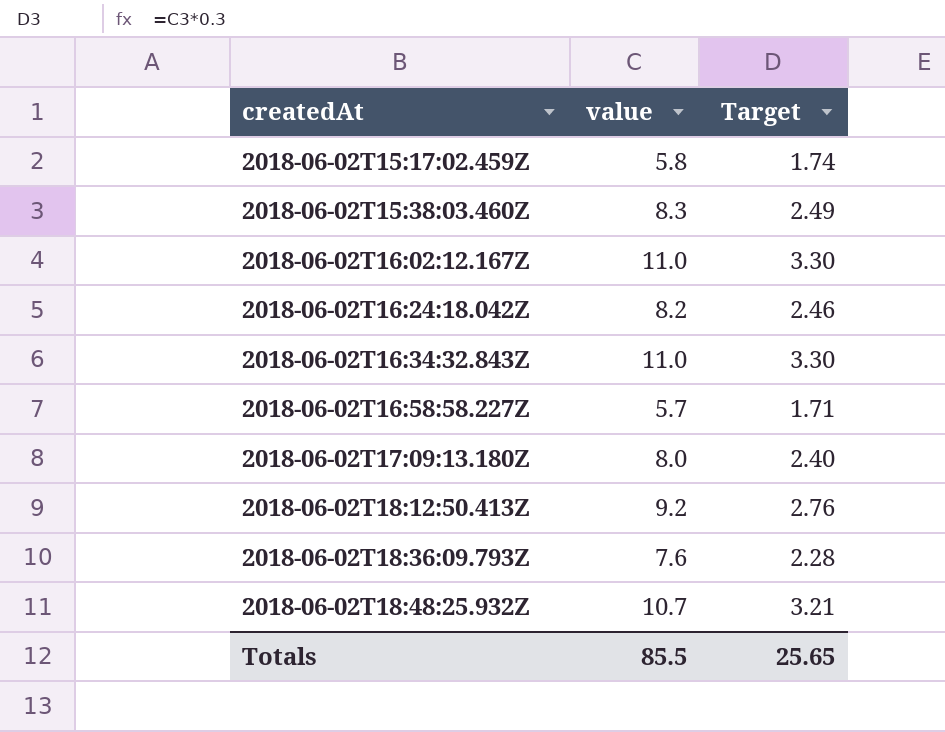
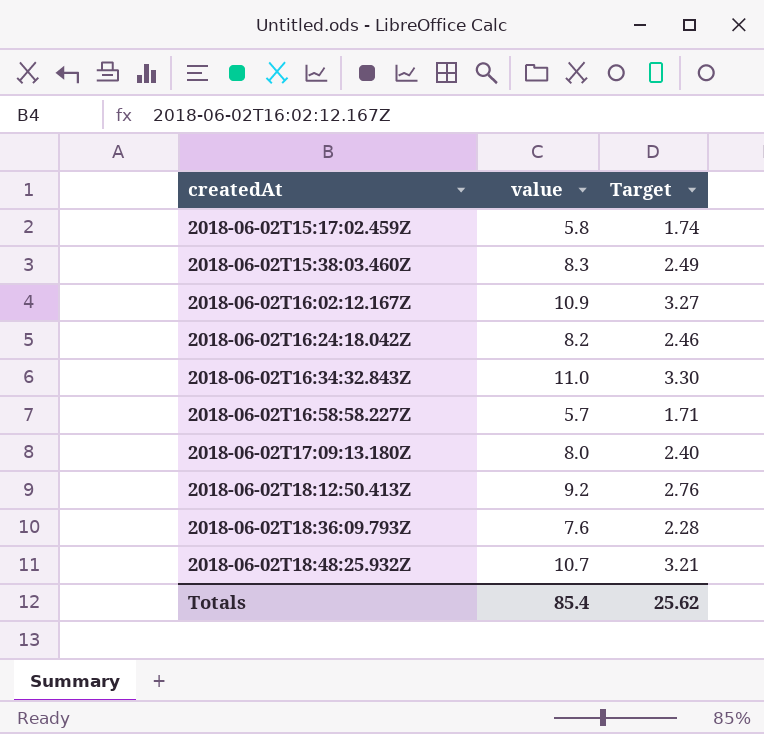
2018-06-02T16:02:12.167Z | value: 11.0 -> 10.9
2018-06-02T16:02:12.167Z | Target: 3.30 -> 3.27
Totals | value: 85.5 -> 85.4
Totals | Target: 25.65 -> 25.62

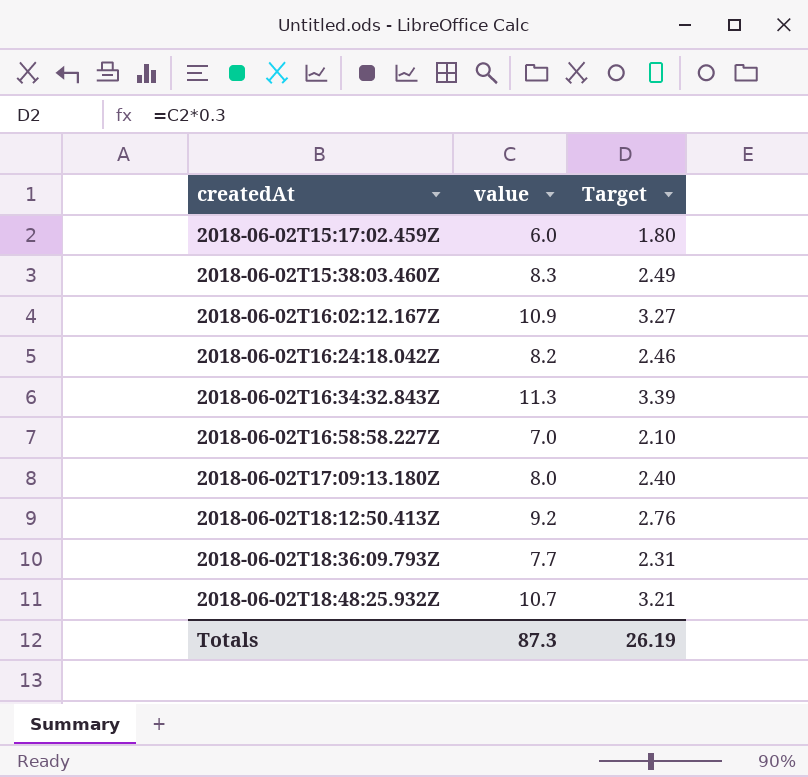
2018-06-02T15:17:02.459Z | value: 5.8 -> 6.0
2018-06-02T15:17:02.459Z | Target: 1.74 -> 1.80
2018-06-02T16:34:32.843Z | value: 11.0 -> 11.3
2018-06-02T16:34:32.843Z | Target: 3.30 -> 3.39
2018-06-02T16:58:58.227Z | value: 5.7 -> 7.0
2018-06-02T16:58:58.227Z | Target: 1.71 -> 2.10
2018-06-02T18:36:09.793Z | value: 7.6 -> 7.7
2018-06-02T18:36:09.793Z | Target: 2.28 -> 2.31
Totals | value: 85.4 -> 87.3
Totals | Target: 25.62 -> 26.19

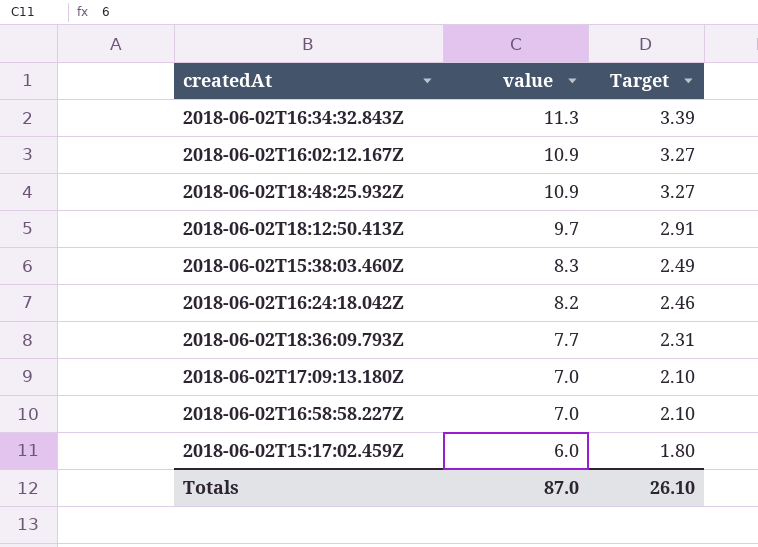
row order: createdAt ascending -> value descending
2018-06-02T18:48:25.932Z | value: 10.7 -> 10.9
2018-06-02T18:48:25.932Z | Target: 3.21 -> 3.27
2018-06-02T18:12:50.413Z | value: 9.2 -> 9.7
2018-06-02T18:12:50.413Z | Target: 2.76 -> 2.91
2018-06-02T17:09:13.180Z | value: 8.0 -> 7.0
2018-06-02T17:09:13.180Z | Target: 2.40 -> 2.10
Totals | value: 87.3 -> 87.0
Totals | Target: 26.19 -> 26.10

